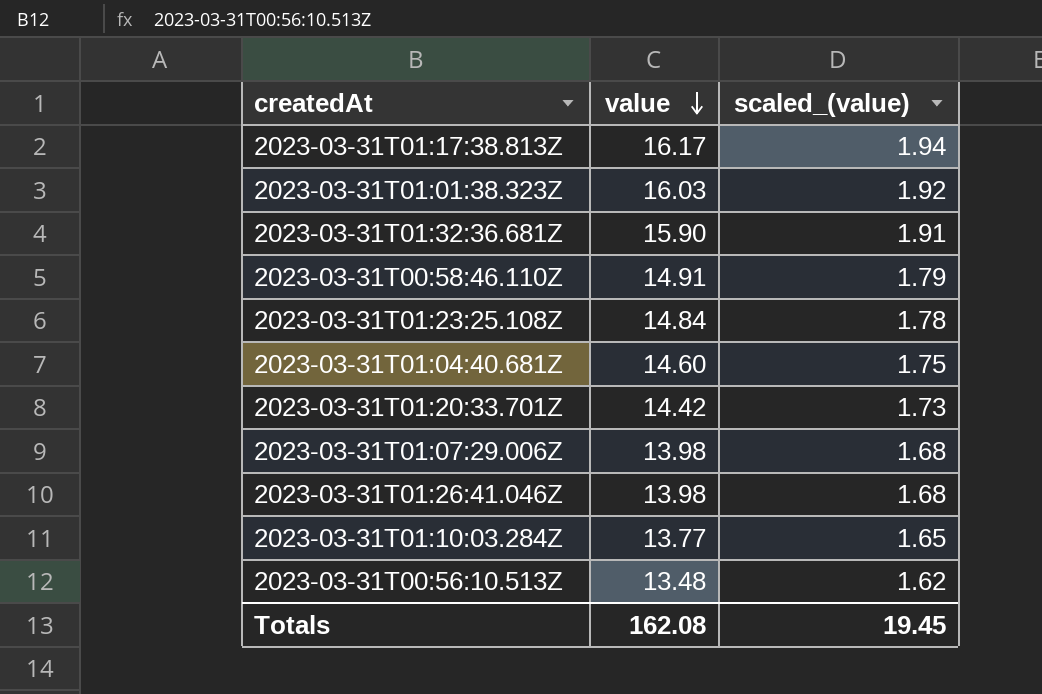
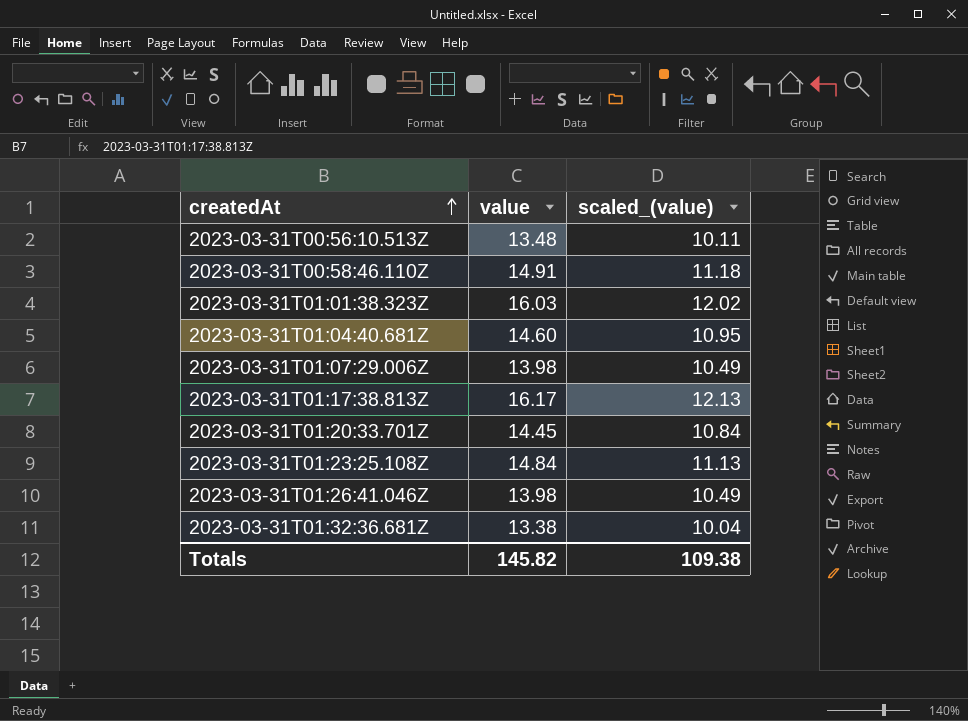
row order: value descending -> createdAt ascending
column scaled_(value) | formula: [value] * 0.12 -> [value] * 0.75
row 2023-03-31T01:10:03.284Z: 13.77 | 1.65 -> none
2023-03-31T01:20:33.701Z | value: 14.42 -> 14.45
2023-03-31T01:32:36.681Z | value: 15.90 -> 13.38
Totals | value: 162.08 -> 145.82
Totals | scaled_(value): 19.45 -> 109.38

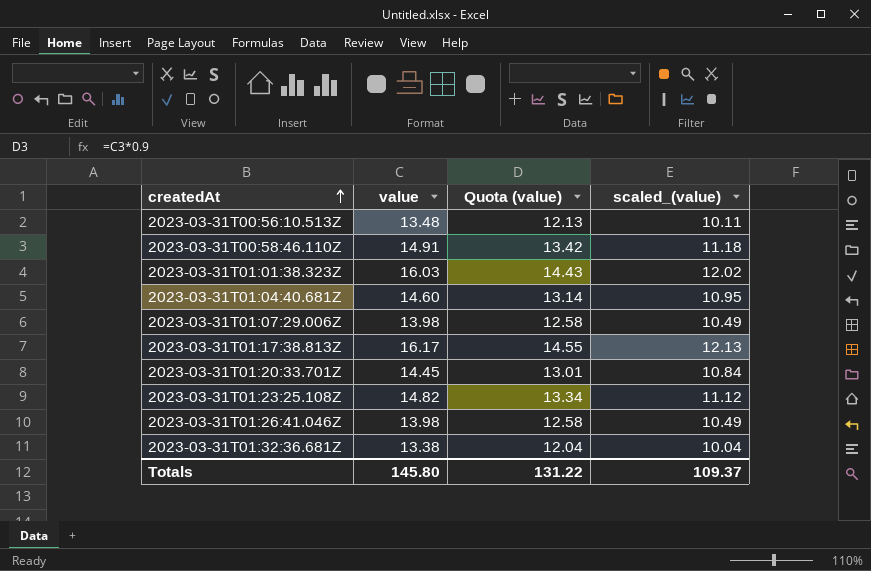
column Quota (value) | formula: none -> [value] * 0.9
2023-03-31T01:23:25.108Z | value: 14.84 -> 14.82
2023-03-31T01:23:25.108Z | scaled_(value): 11.13 -> 11.12
Totals | value: 145.82 -> 145.80
Totals | scaled_(value): 109.38 -> 109.37

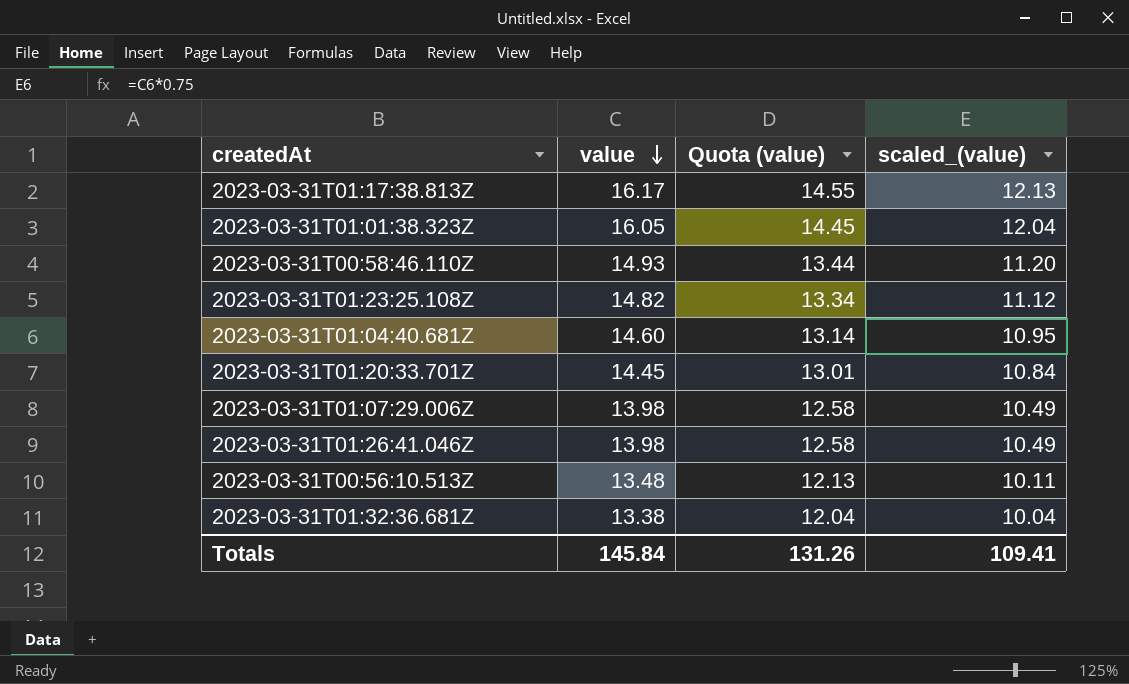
row order: createdAt ascending -> value descending
2023-03-31T01:01:38.323Z | value: 16.03 -> 16.05
2023-03-31T01:01:38.323Z | Quota (value): 14.43 -> 14.45
2023-03-31T01:01:38.323Z | scaled_(value): 12.02 -> 12.04
2023-03-31T00:58:46.110Z | value: 14.91 -> 14.93
2023-03-31T00:58:46.110Z | Quota (value): 13.42 -> 13.44
2023-03-31T00:58:46.110Z | scaled_(value): 11.18 -> 11.20
Totals | value: 145.80 -> 145.84
Totals | Quota (value): 131.22 -> 131.26
Totals | scaled_(value): 109.37 -> 109.41

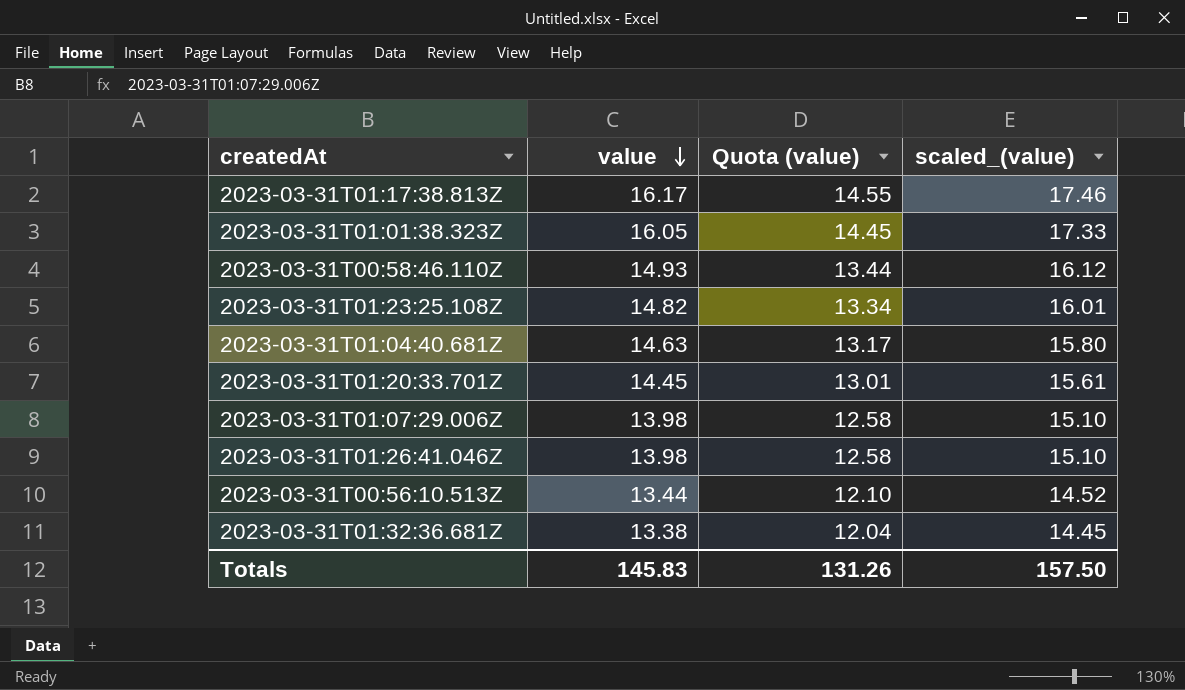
column scaled_(value) | formula: [value] * 0.75 -> [value] * 1.08
2023-03-31T01:04:40.681Z | value: 14.60 -> 14.63
2023-03-31T01:04:40.681Z | Quota (value): 13.14 -> 13.17
2023-03-31T00:56:10.513Z | value: 13.48 -> 13.44
2023-03-31T00:56:10.513Z | Quota (value): 12.13 -> 12.10
Totals | value: 145.84 -> 145.83
Totals | scaled_(value): 109.41 -> 157.50

